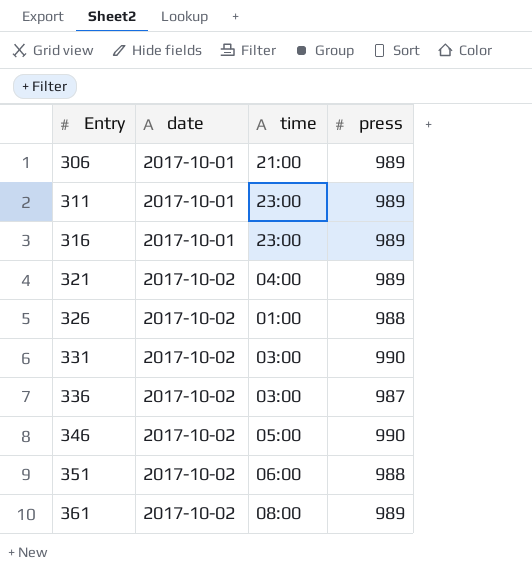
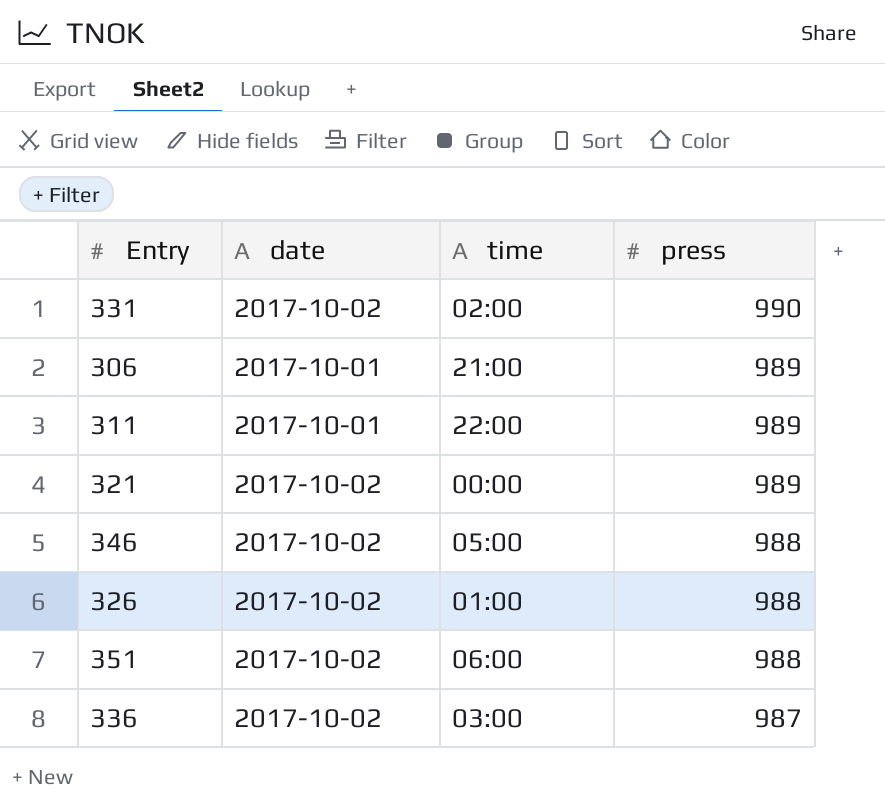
row order: Entry ascending -> press descending
row 316: 2017-10-01 | 23:00 | 989 -> none
row 361: 2017-10-02 | 08:00 | 989 -> none
331 | time: 03:00 -> 02:00
311 | time: 23:00 -> 22:00
321 | time: 04:00 -> 00:00
346 | press: 990 -> 988

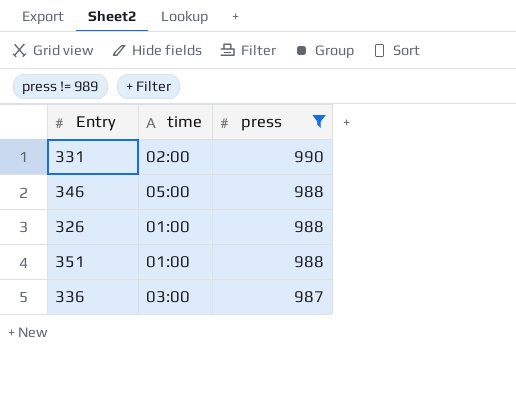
filter: none -> press != 989
column date | position: 2 -> none
351 | time: 06:00 -> 01:00

